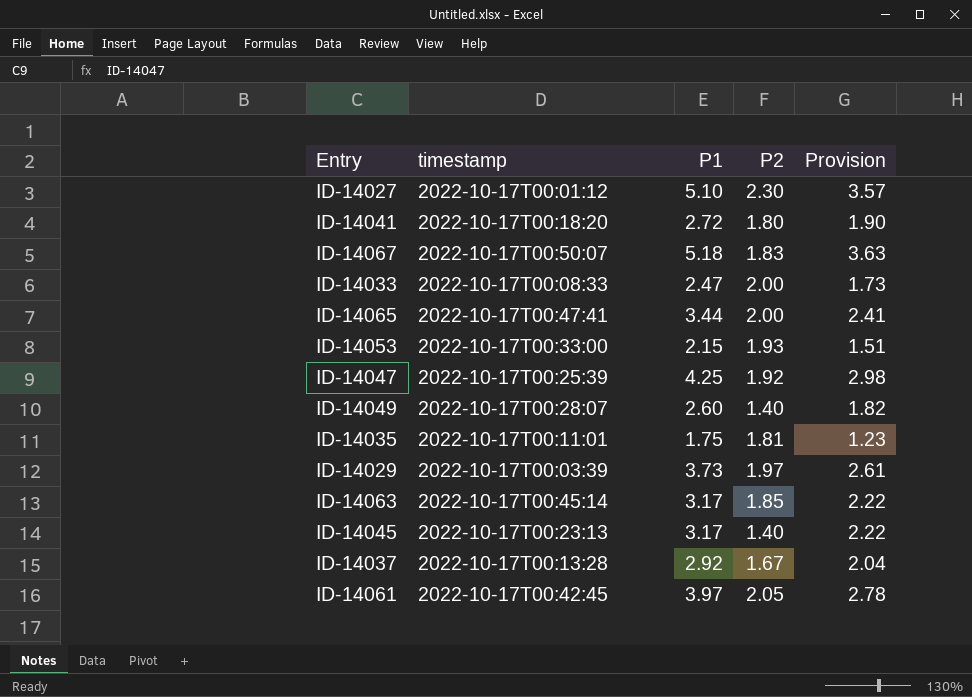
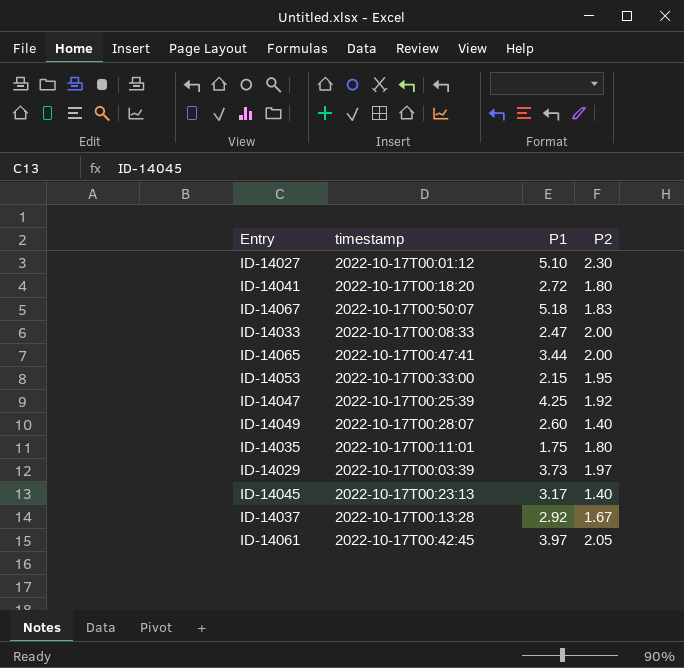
column Provision | formula: [P1] * 0.7 -> none
row ID-14063: 2022-10-17T00:45:14 | 3.17 | 1.85 | 2.22 -> none
ID-14053 | P2: 1.93 -> 1.95
ID-14035 | P2: 1.81 -> 1.80

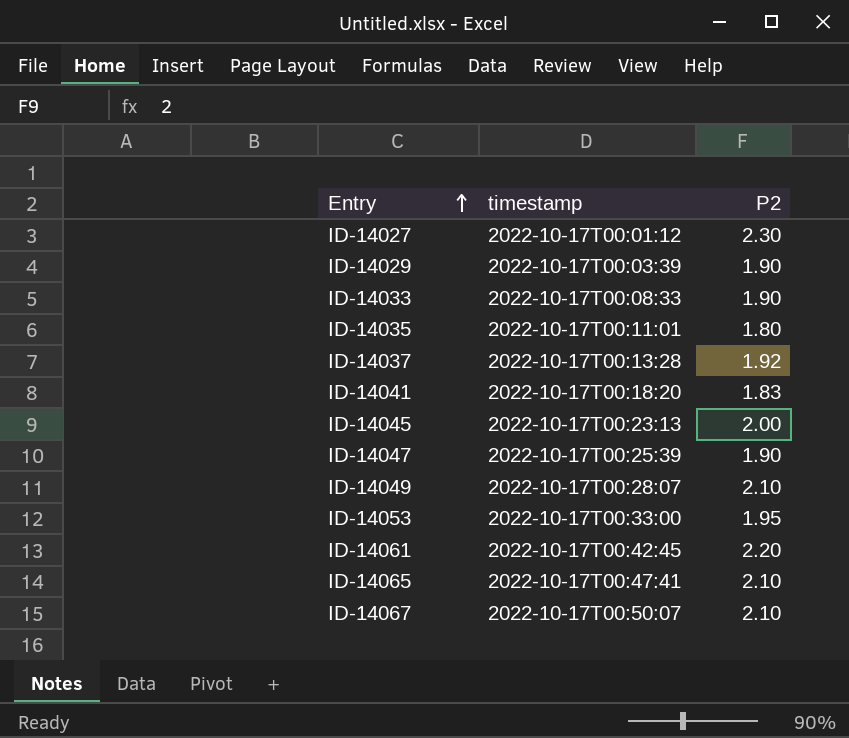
row order: none -> Entry ascending
column P1 | position: 3 -> none
ID-14029 | P2: 1.97 -> 1.90
ID-14033 | P2: 2.00 -> 1.90
ID-14037 | P2: 1.67 -> 1.92
ID-14041 | P2: 1.80 -> 1.83
ID-14045 | P2: 1.40 -> 2.00
ID-14047 | P2: 1.92 -> 1.90
ID-14049 | P2: 1.40 -> 2.10
ID-14061 | P2: 2.05 -> 2.20
ID-14065 | P2: 2.00 -> 2.10
ID-14067 | P2: 1.83 -> 2.10

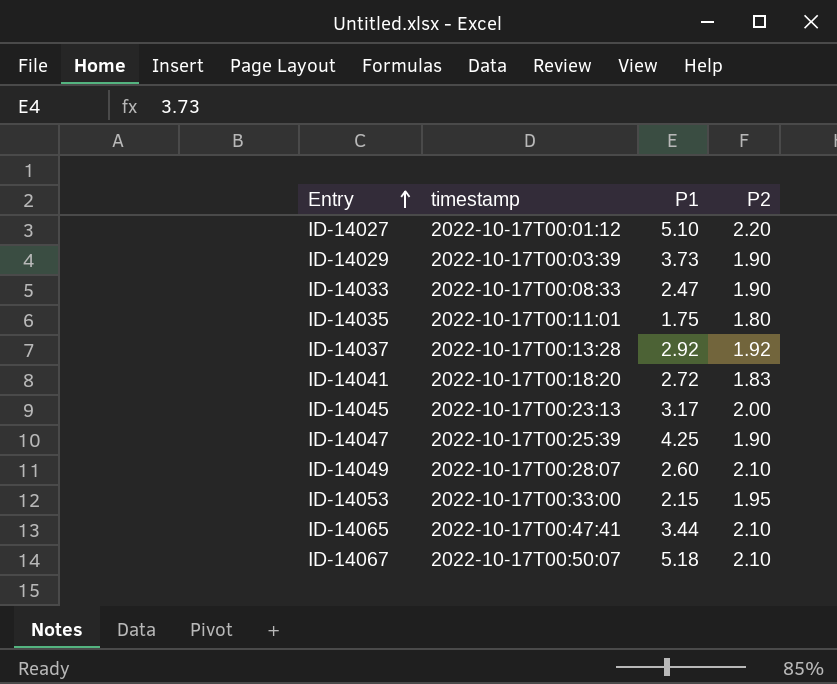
column P1 | position: none -> 3
row ID-14061: 2022-10-17T00:42:45 | 2.20 -> none
ID-14027 | P2: 2.30 -> 2.20

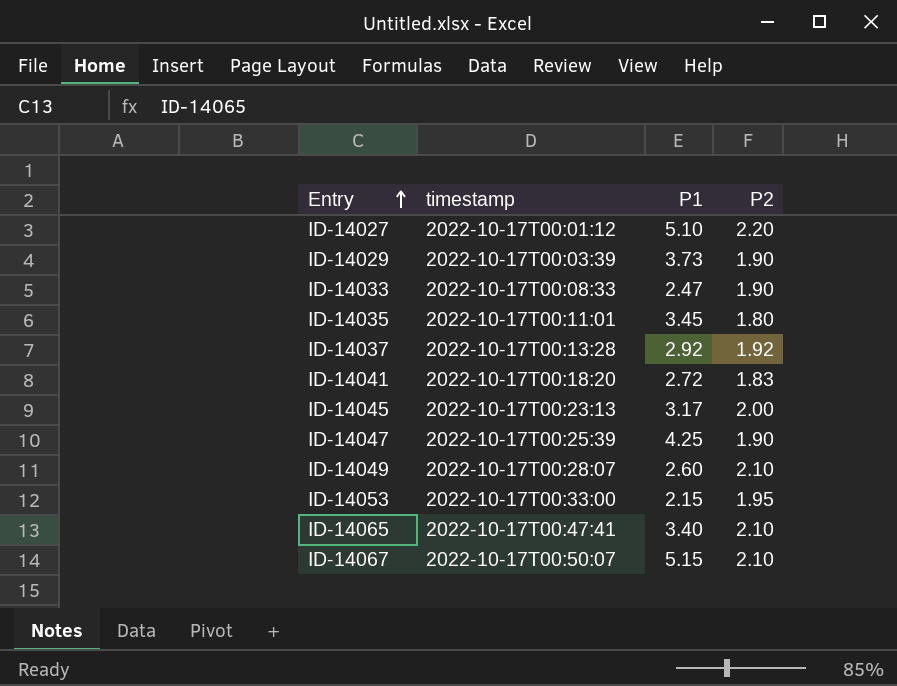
ID-14035 | P1: 1.75 -> 3.45
ID-14065 | P1: 3.44 -> 3.40
ID-14067 | P1: 5.18 -> 5.15

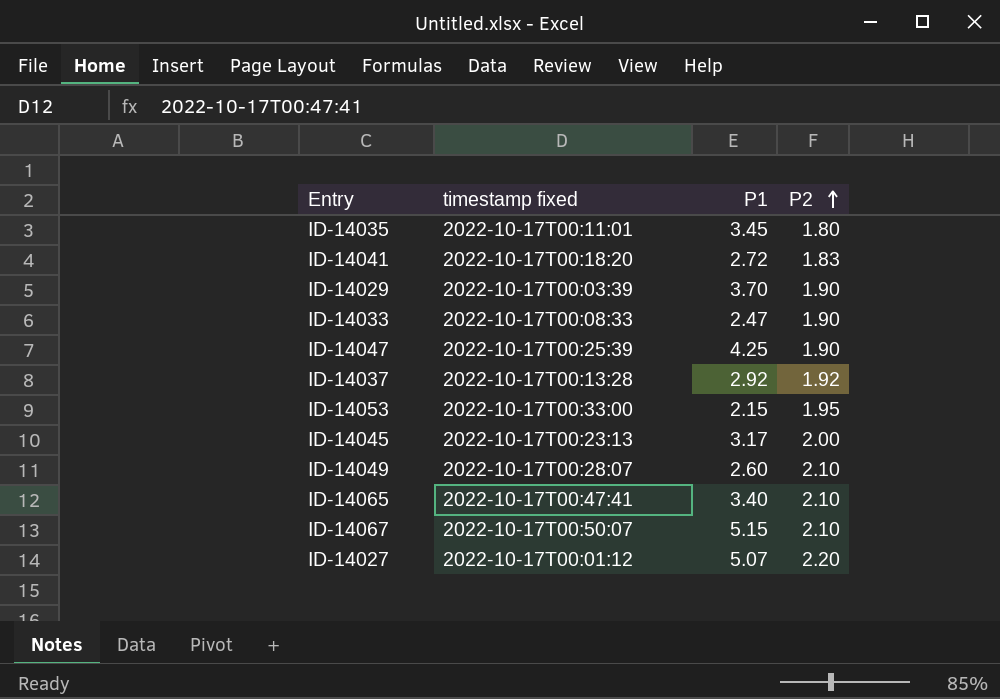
row order: Entry ascending -> P2 ascending
column name: timestamp -> timestamp fixed
ID-14029 | P1: 3.73 -> 3.70
ID-14027 | P1: 5.10 -> 5.07

